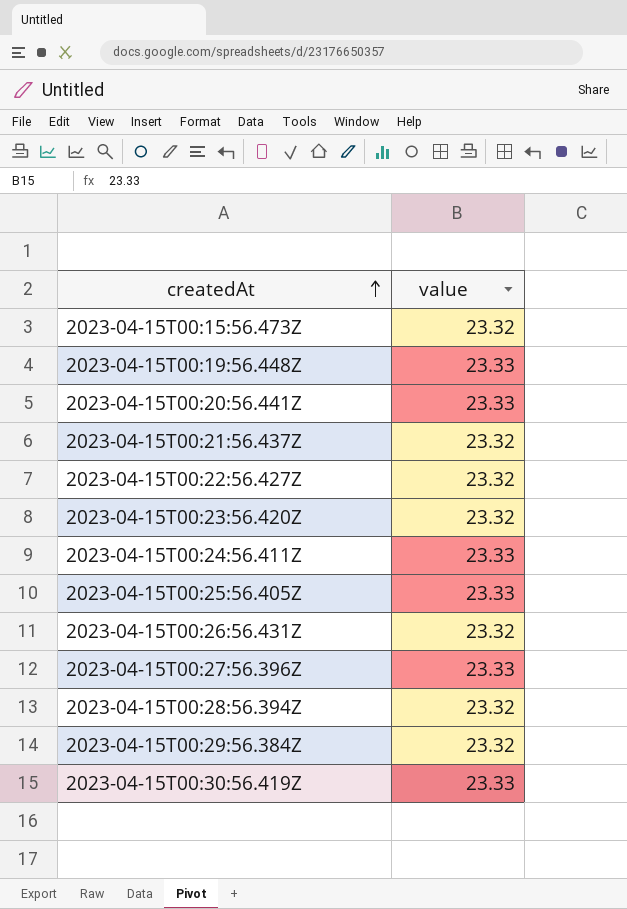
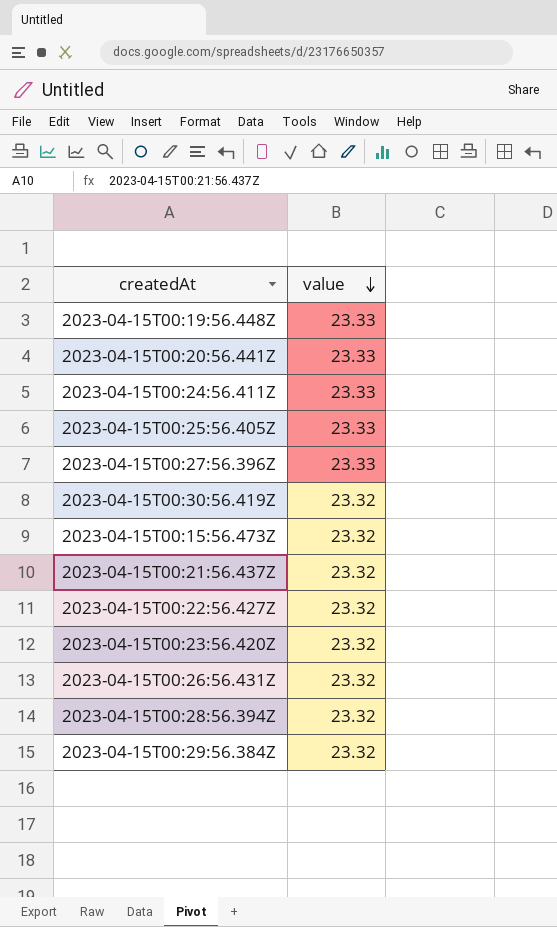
row order: createdAt ascending -> value descending
2023-04-15T00:30:56.419Z | value: 23.33 -> 23.32

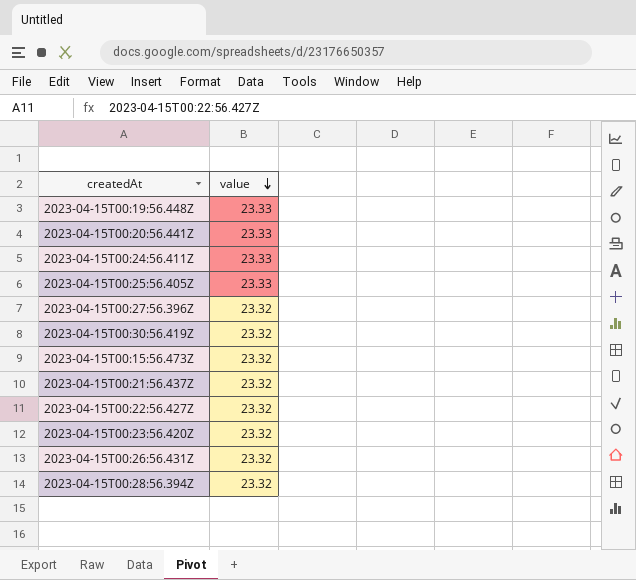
row 2023-04-15T00:29:56.384Z: 23.32 -> none
2023-04-15T00:27:56.396Z | value: 23.33 -> 23.32

